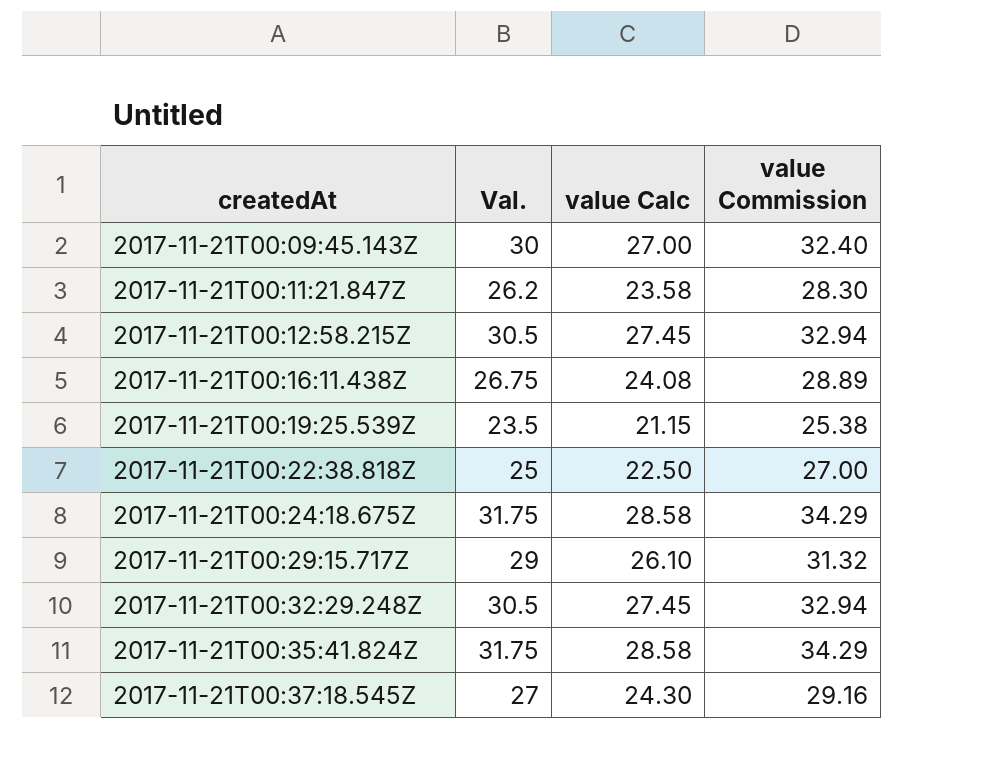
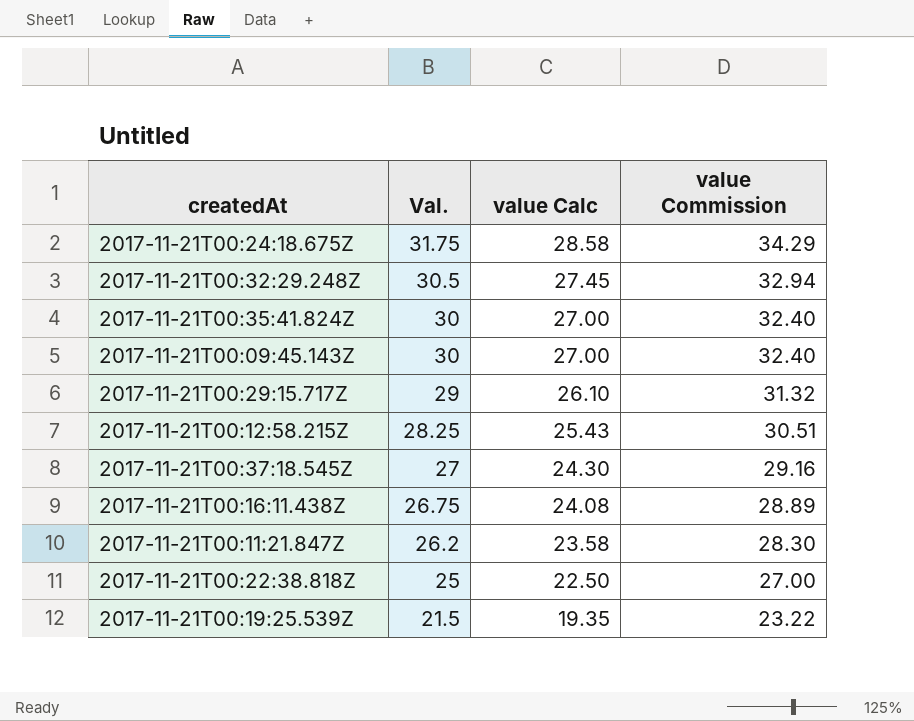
row order: createdAt ascending -> Val. descending
2017-11-21T00:35:41.824Z | Val.: 31.75 -> 30
2017-11-21T00:35:41.824Z | value Calc: 28.58 -> 27.00
2017-11-21T00:35:41.824Z | value Commission: 34.29 -> 32.40
2017-11-21T00:12:58.215Z | Val.: 30.5 -> 28.25
2017-11-21T00:12:58.215Z | value Calc: 27.45 -> 25.43
2017-11-21T00:12:58.215Z | value Commission: 32.94 -> 30.51
2017-11-21T00:19:25.539Z | Val.: 23.5 -> 21.5
2017-11-21T00:19:25.539Z | value Calc: 21.15 -> 19.35
2017-11-21T00:19:25.539Z | value Commission: 25.38 -> 23.22

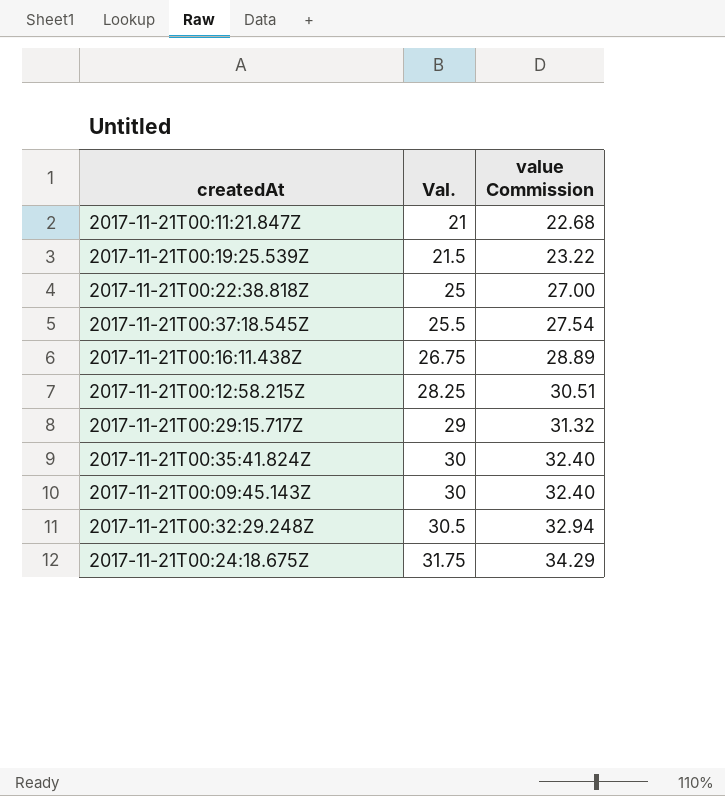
row order: Val. descending -> Val. ascending
column value Calc | formula: [Val.] * 0.9 -> none
2017-11-21T00:11:21.847Z | Val.: 26.2 -> 21
2017-11-21T00:11:21.847Z | value Commission: 28.30 -> 22.68
2017-11-21T00:37:18.545Z | Val.: 27 -> 25.5
2017-11-21T00:37:18.545Z | value Commission: 29.16 -> 27.54

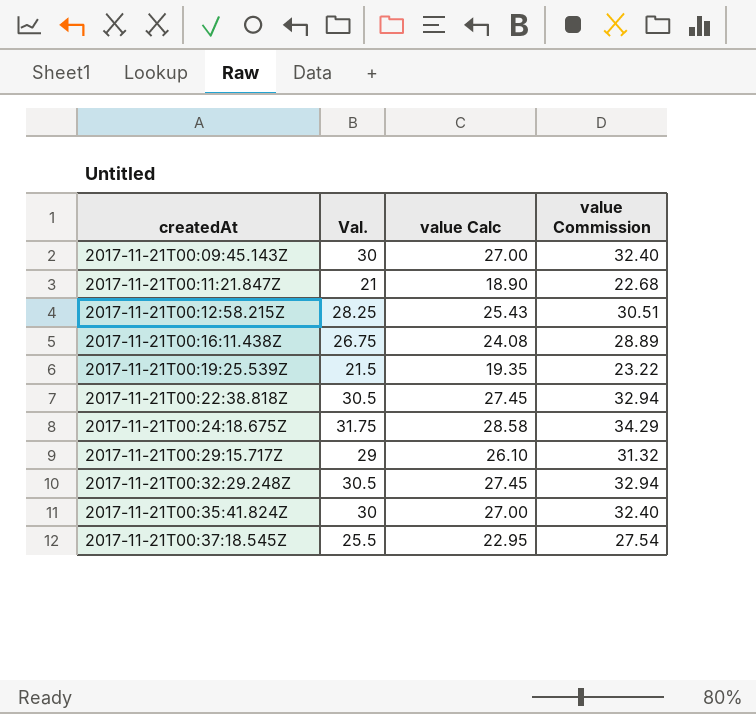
row order: Val. ascending -> createdAt ascending
column value Calc | formula: none -> [Val.] * 0.9
2017-11-21T00:22:38.818Z | Val.: 25 -> 30.5
2017-11-21T00:22:38.818Z | value Commission: 27.00 -> 32.94

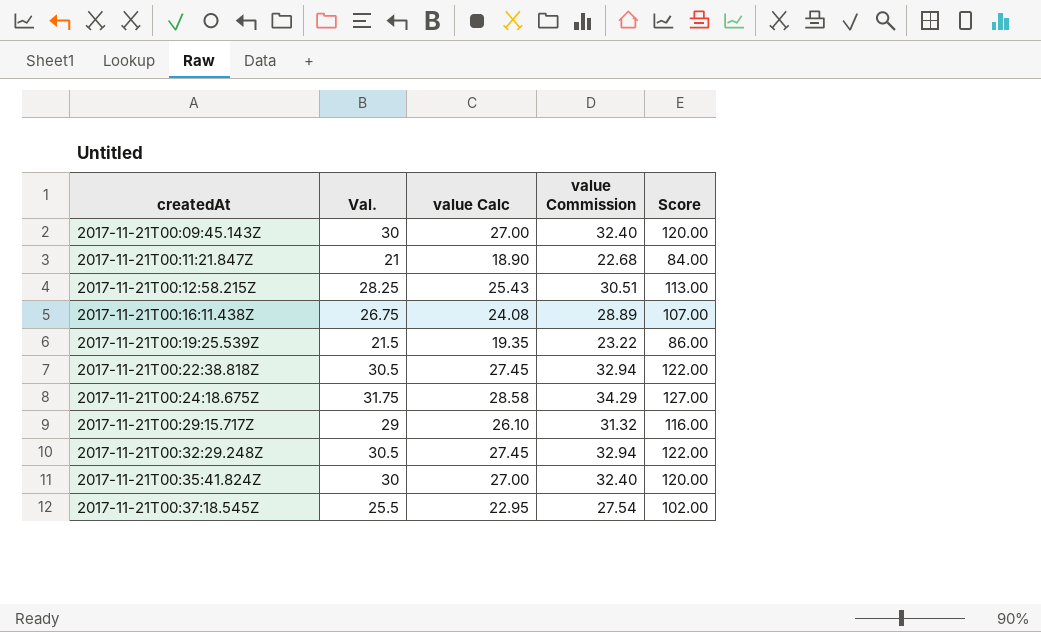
column Score | formula: none -> [Val.] * 4

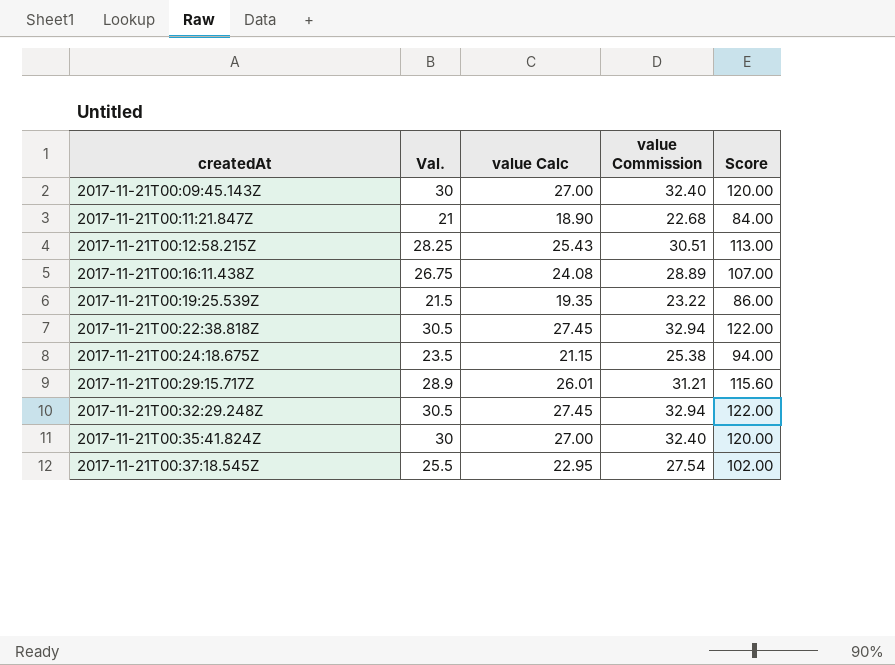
2017-11-21T00:24:18.675Z | Val.: 31.75 -> 23.5
2017-11-21T00:24:18.675Z | value Calc: 28.58 -> 21.15
2017-11-21T00:24:18.675Z | value Commission: 34.29 -> 25.38
2017-11-21T00:24:18.675Z | Score: 127.00 -> 94.00
2017-11-21T00:29:15.717Z | Val.: 29 -> 28.9
2017-11-21T00:29:15.717Z | value Calc: 26.10 -> 26.01
2017-11-21T00:29:15.717Z | value Commission: 31.32 -> 31.21
2017-11-21T00:29:15.717Z | Score: 116.00 -> 115.60

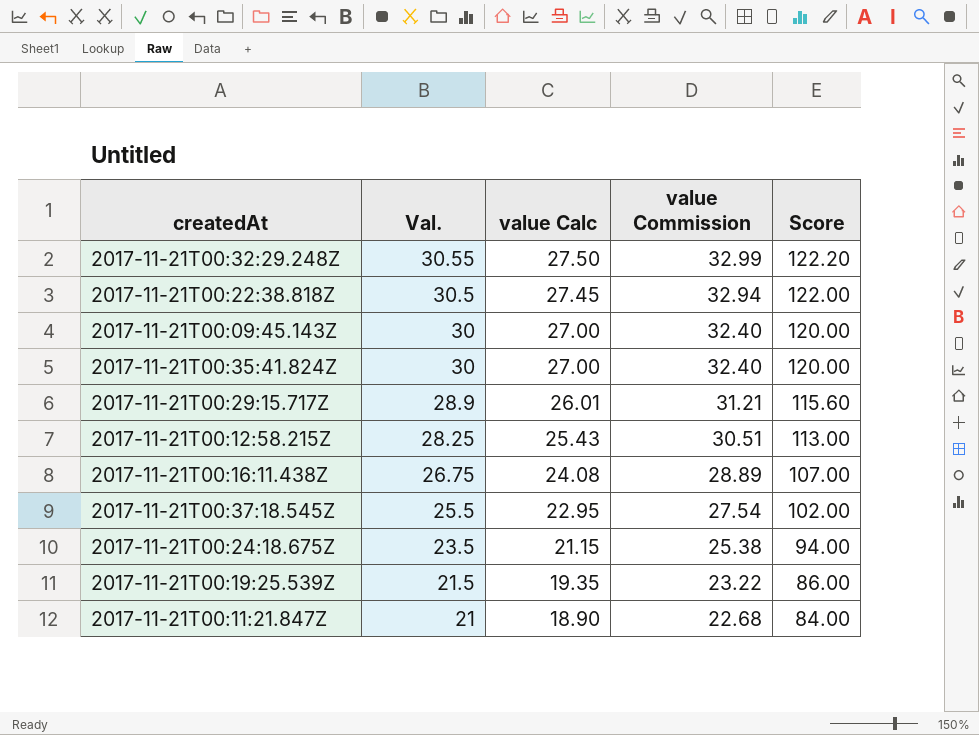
row order: createdAt ascending -> Val. descending
2017-11-21T00:32:29.248Z | Val.: 30.5 -> 30.55
2017-11-21T00:32:29.248Z | value Calc: 27.45 -> 27.50
2017-11-21T00:32:29.248Z | value Commission: 32.94 -> 32.99
2017-11-21T00:32:29.248Z | Score: 122.00 -> 122.20

